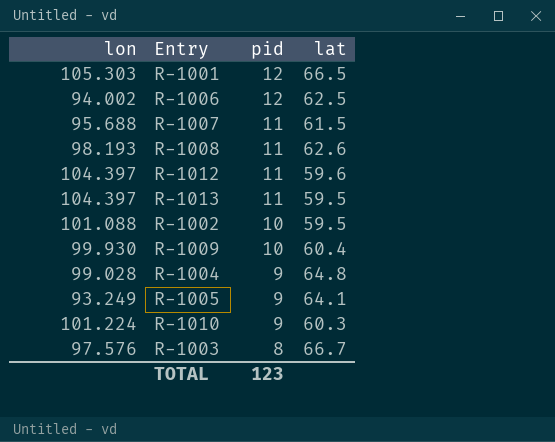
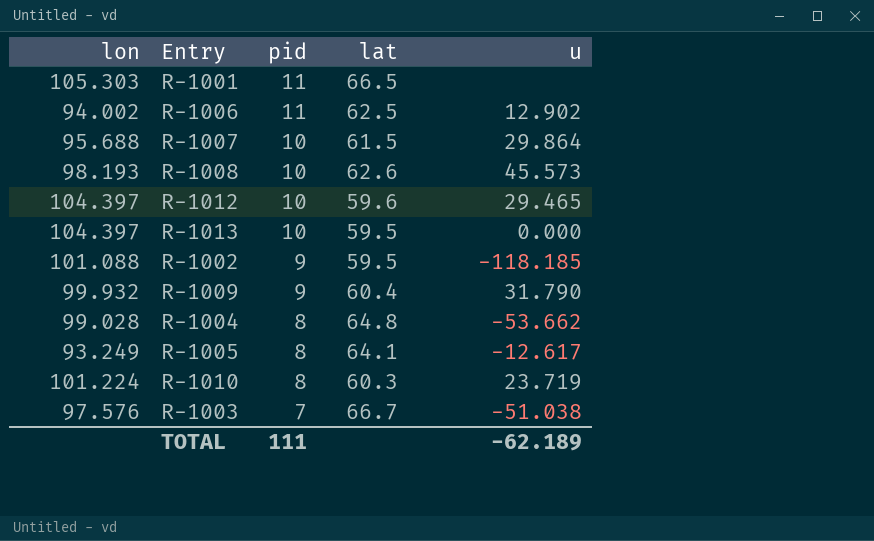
column u | position: none -> 5
R-1001 | pid: 12 -> 11
R-1006 | pid: 12 -> 11
R-1007 | pid: 11 -> 10
R-1008 | pid: 11 -> 10
R-1012 | pid: 11 -> 10
R-1013 | pid: 11 -> 10
R-1002 | pid: 10 -> 9
R-1009 | lon: 99.930 -> 99.932
R-1009 | pid: 10 -> 9
R-1004 | pid: 9 -> 8
R-1005 | pid: 9 -> 8
R-1010 | pid: 9 -> 8
R-1003 | pid: 8 -> 7
TOTAL | pid: 123 -> 111

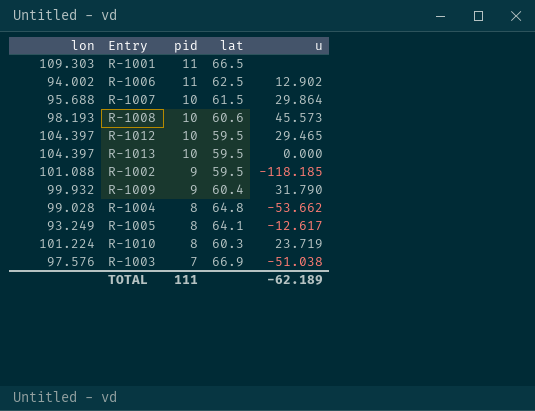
R-1001 | lon: 105.303 -> 109.303
R-1008 | lat: 62.6 -> 60.6
R-1012 | lat: 59.6 -> 59.5
R-1003 | lat: 66.7 -> 66.9

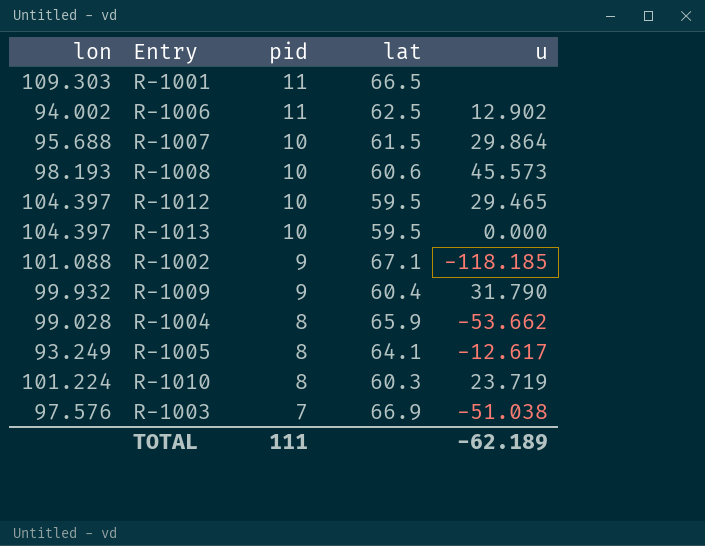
R-1002 | lat: 59.5 -> 67.1
R-1004 | lat: 64.8 -> 65.9

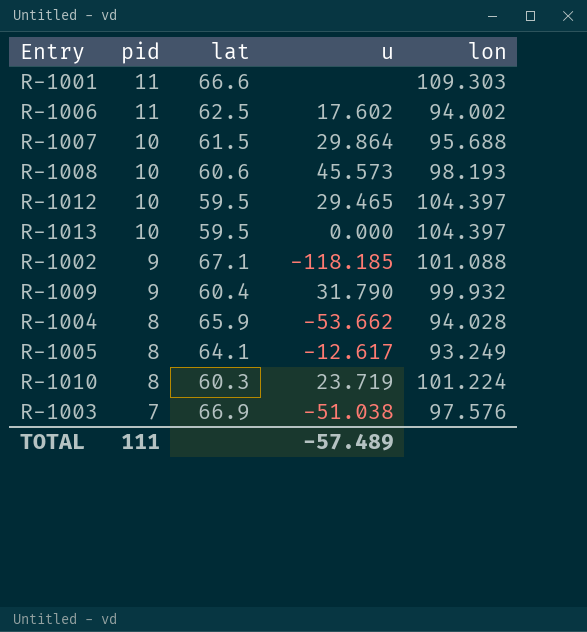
column lon | position: 1 -> 5
R-1001 | lat: 66.5 -> 66.6
R-1006 | u: 12.902 -> 17.602
R-1004 | lon: 99.028 -> 94.028
TOTAL | u: -62.189 -> -57.489

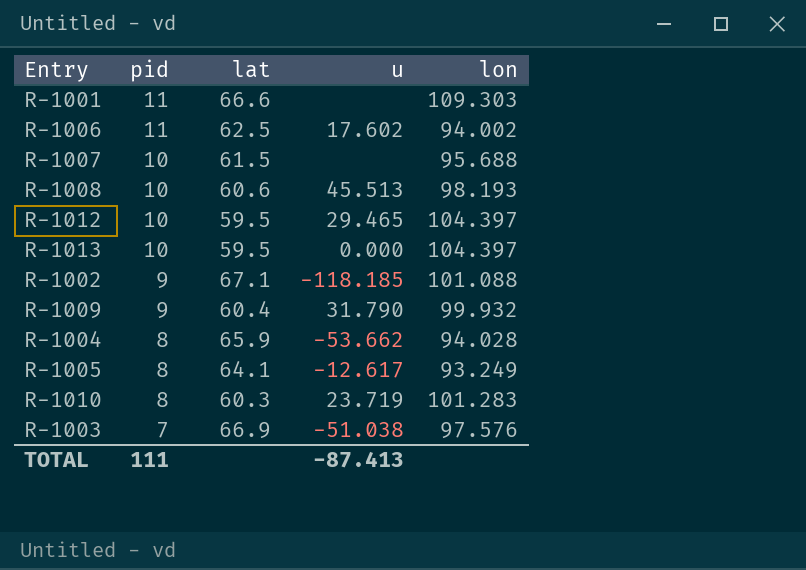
R-1007 | u: 29.864 -> none
R-1008 | u: 45.573 -> 45.513
R-1010 | lon: 101.224 -> 101.283
TOTAL | u: -57.489 -> -87.413

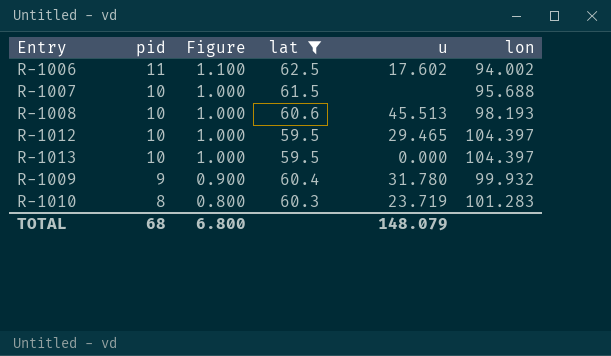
filter: none -> lat <= 62.5
column Figure | formula: none -> [pid] * 0.1
R-1009 | u: 31.790 -> 31.780
TOTAL | pid: 111 -> 68
TOTAL | u: -87.413 -> 148.079

